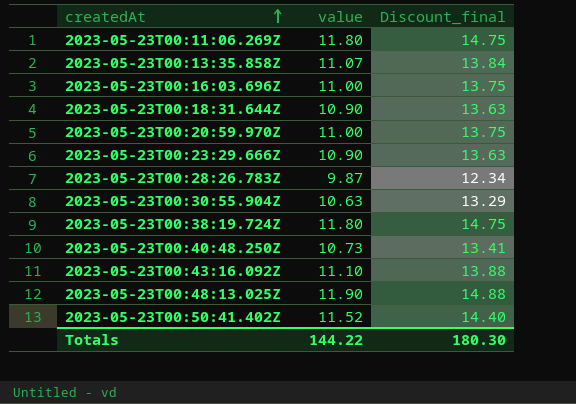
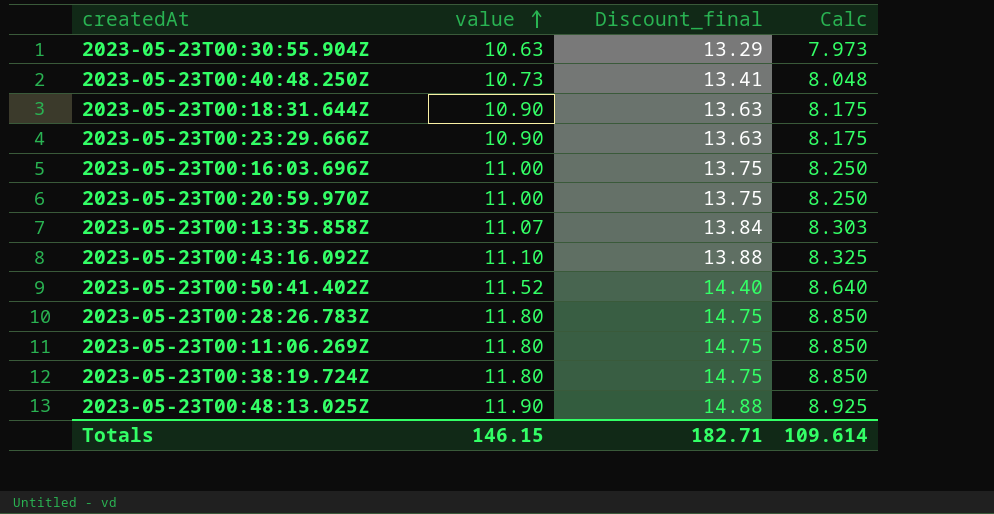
row order: createdAt ascending -> value ascending
column Calc | formula: none -> [value] * 0.75
2023-05-23T00:28:26.783Z | value: 9.87 -> 11.80
2023-05-23T00:28:26.783Z | Discount_final: 12.34 -> 14.75
Totals | value: 144.22 -> 146.15
Totals | Discount_final: 180.30 -> 182.71

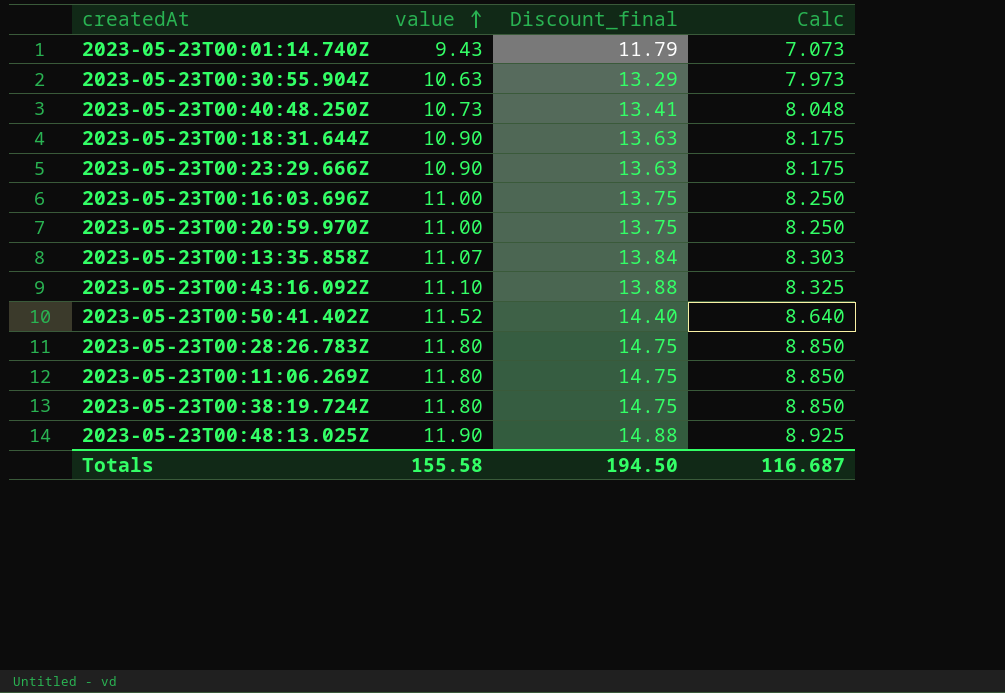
row 2023-05-23T00:01:14.740Z: none -> 9.43 | 11.79 | 7.073
Totals | value: 146.15 -> 155.58
Totals | Discount_final: 182.71 -> 194.50
Totals | Calc: 109.614 -> 116.687

